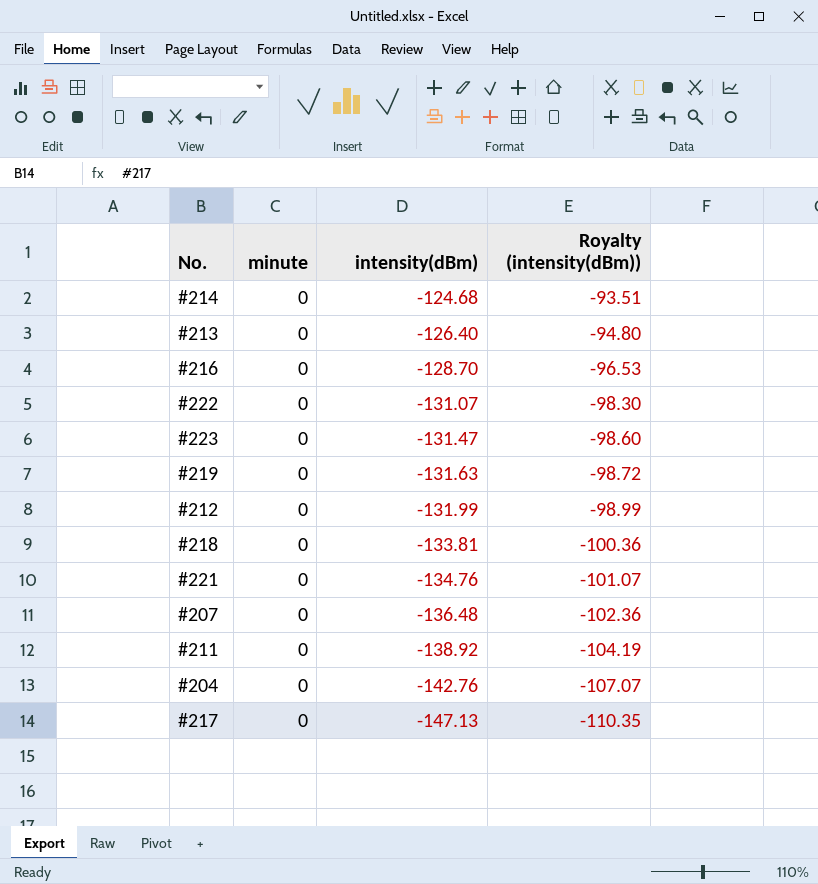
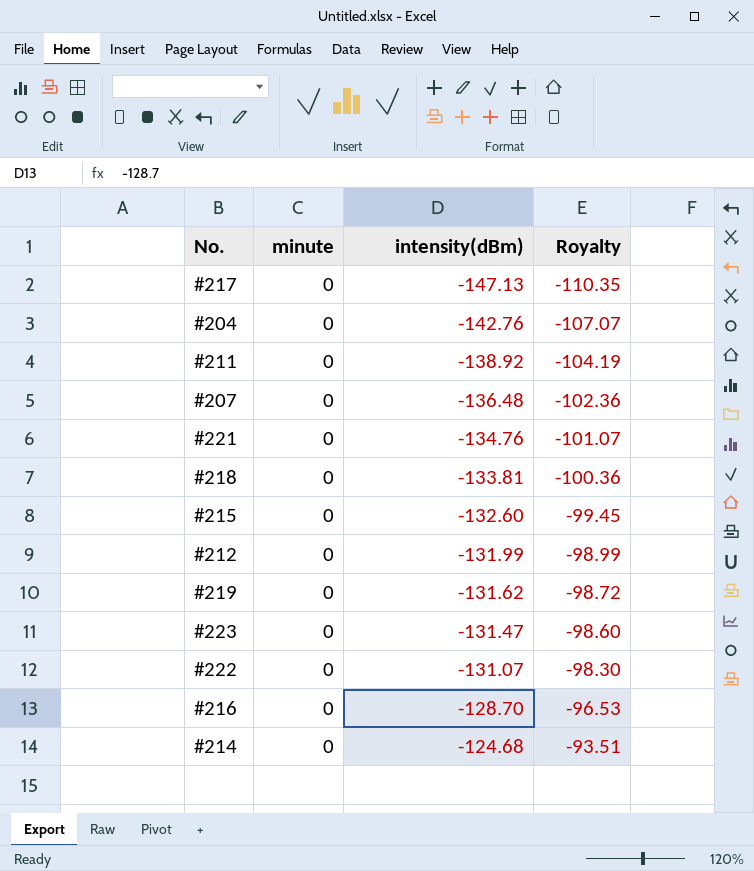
row order: intensity(dBm) descending -> intensity(dBm) ascending
column name: Royalty (intensity(dBm)) -> Royalty
row #213: 0 | -126.40 | -94.80 -> none
row #215: none -> 0 | -132.60 | -99.45
#219 | intensity(dBm): -131.63 -> -131.62

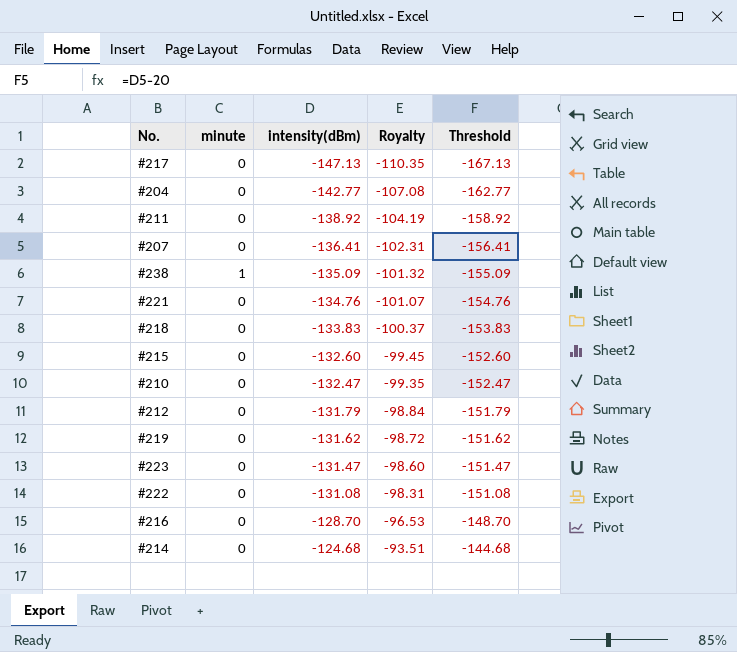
column Threshold | formula: none -> [intensity(dBm)] - 20
#204 | intensity(dBm): -142.76 -> -142.77
#204 | Royalty: -107.07 -> -107.08
#207 | intensity(dBm): -136.48 -> -136.41
#207 | Royalty: -102.36 -> -102.31
row #238: none -> 1 | -135.09 | -101.32 | -155.09
#218 | intensity(dBm): -133.81 -> -133.83
#218 | Royalty: -100.36 -> -100.37
row #210: none -> 0 | -132.47 | -99.35 | -152.47
#212 | intensity(dBm): -131.99 -> -131.79
#212 | Royalty: -98.99 -> -98.84
#222 | intensity(dBm): -131.07 -> -131.08
#222 | Royalty: -98.30 -> -98.31

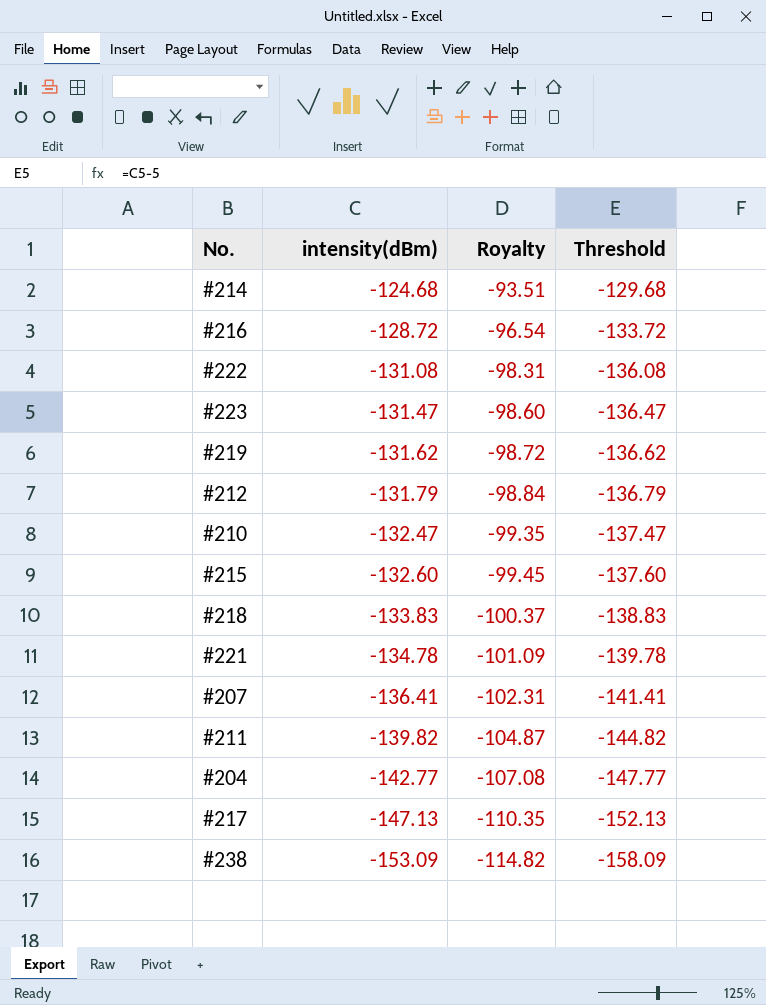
row order: intensity(dBm) ascending -> intensity(dBm) descending
column minute | position: 2 -> none
column Threshold | formula: [intensity(dBm)] - 20 -> [intensity(dBm)] - 5
#216 | intensity(dBm): -128.70 -> -128.72
#216 | Royalty: -96.53 -> -96.54
#221 | intensity(dBm): -134.76 -> -134.78
#221 | Royalty: -101.07 -> -101.09
#211 | intensity(dBm): -138.92 -> -139.82
#211 | Royalty: -104.19 -> -104.87
#238 | intensity(dBm): -135.09 -> -153.09
#238 | Royalty: -101.32 -> -114.82

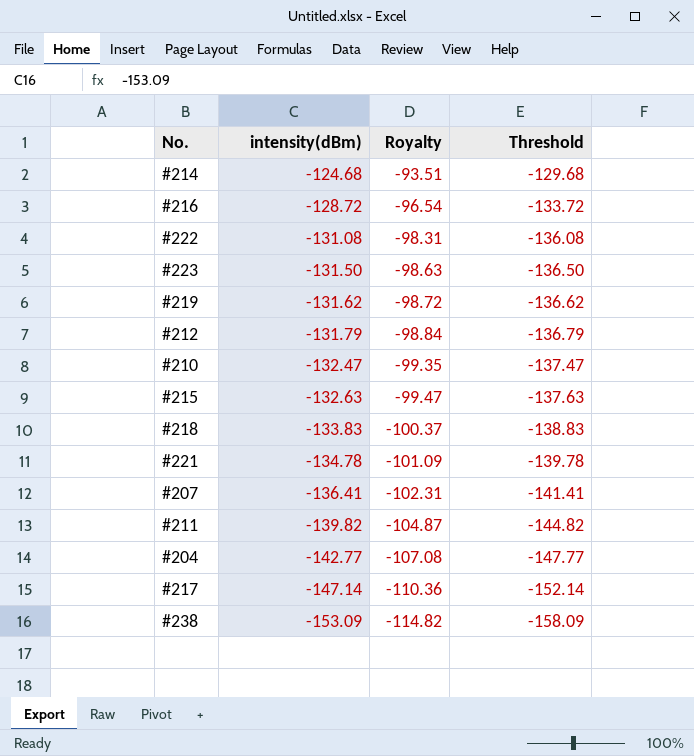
#223 | intensity(dBm): -131.47 -> -131.50
#223 | Royalty: -98.60 -> -98.63
#223 | Threshold: -136.47 -> -136.50
#215 | intensity(dBm): -132.60 -> -132.63
#215 | Royalty: -99.45 -> -99.47
#215 | Threshold: -137.60 -> -137.63
#217 | intensity(dBm): -147.13 -> -147.14
#217 | Royalty: -110.35 -> -110.36
#217 | Threshold: -152.13 -> -152.14

